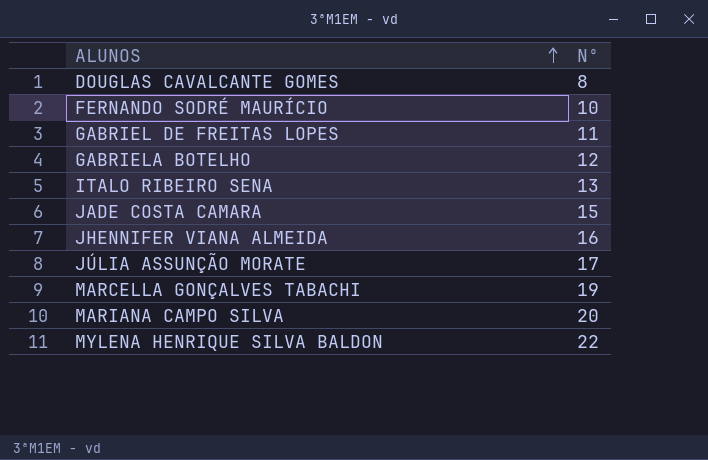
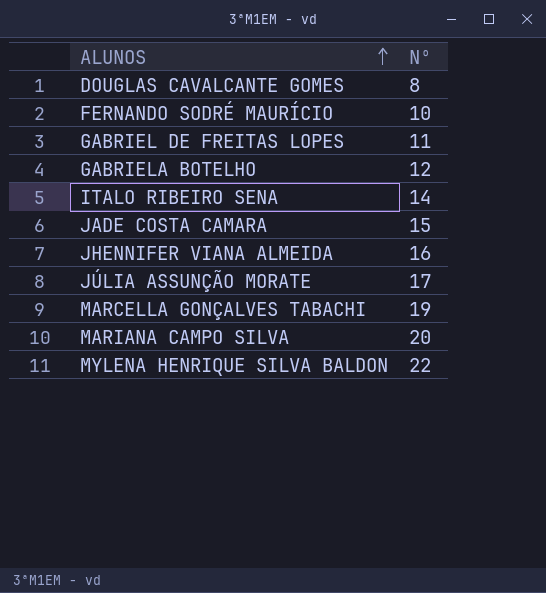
ITALO RIBEIRO SENA | Nº: 13 -> 14

